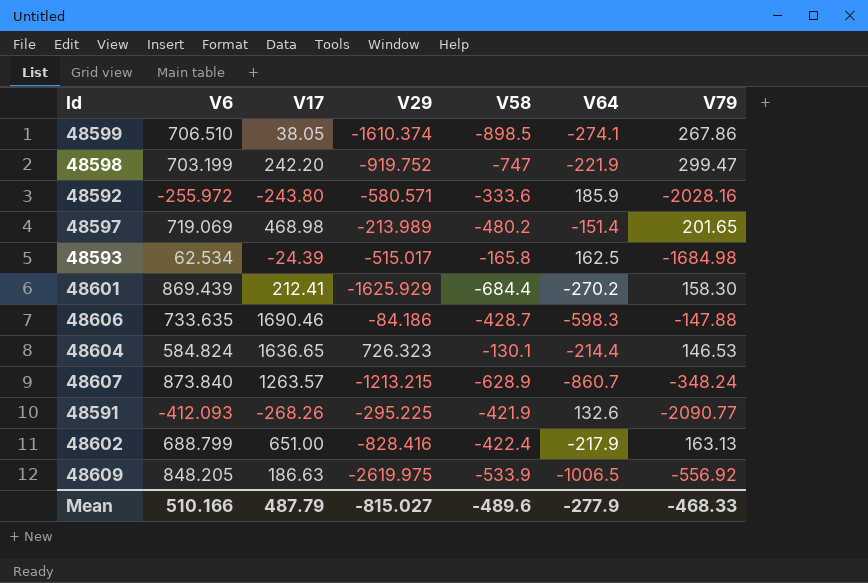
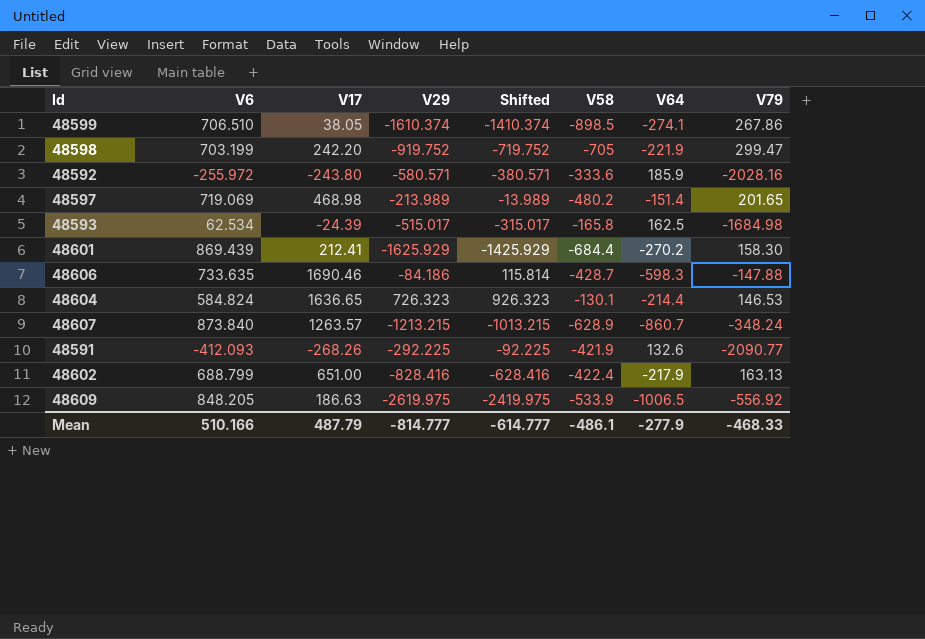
column Shifted | formula: none -> [V29] + 200
48598 | V58: -747 -> -705
48591 | V29: -295.225 -> -292.225
Mean | V29: -815.027 -> -814.777
Mean | V58: -489.6 -> -486.1

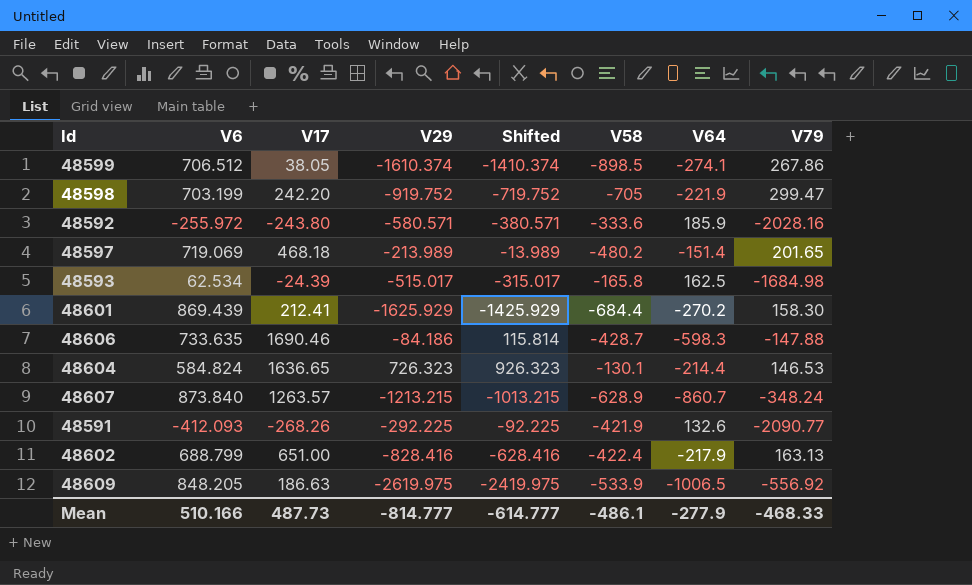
48599 | V6: 706.510 -> 706.512
48597 | V17: 468.98 -> 468.18
Mean | V17: 487.79 -> 487.73

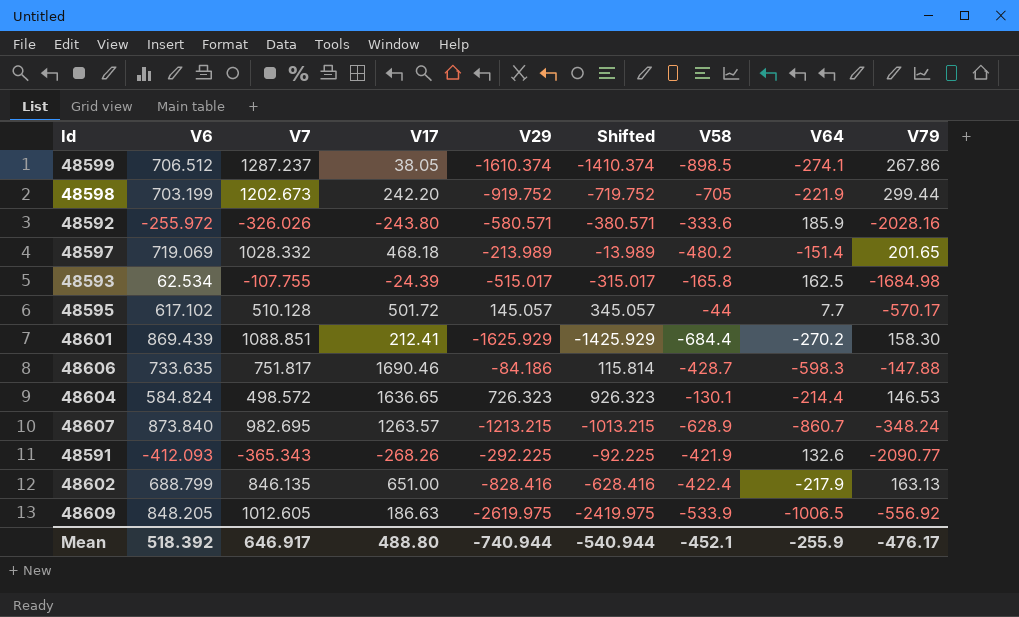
column V7 | position: none -> 3
48598 | V79: 299.47 -> 299.44
row 48595: none -> 617.102 | 510.128 | 501.72 | 145.057 | 345.057 | -44 | 7.7 | -570.17
Mean | V6: 510.166 -> 518.392
Mean | V17: 487.73 -> 488.80
Mean | V29: -814.777 -> -740.944
Mean | Shifted: -614.777 -> -540.944
Mean | V58: -486.1 -> -452.1
Mean | V64: -277.9 -> -255.9
Mean | V79: -468.33 -> -476.17

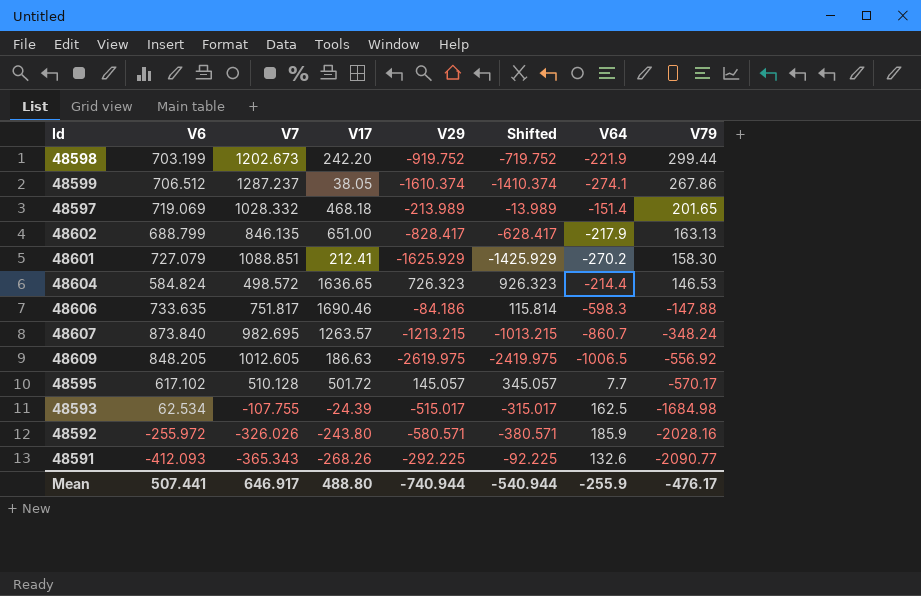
row order: none -> V79 descending
column V58 | position: 7 -> none
48602 | V29: -828.416 -> -828.417
48602 | Shifted: -628.416 -> -628.417
48601 | V6: 869.439 -> 727.079
Mean | V6: 518.392 -> 507.441

